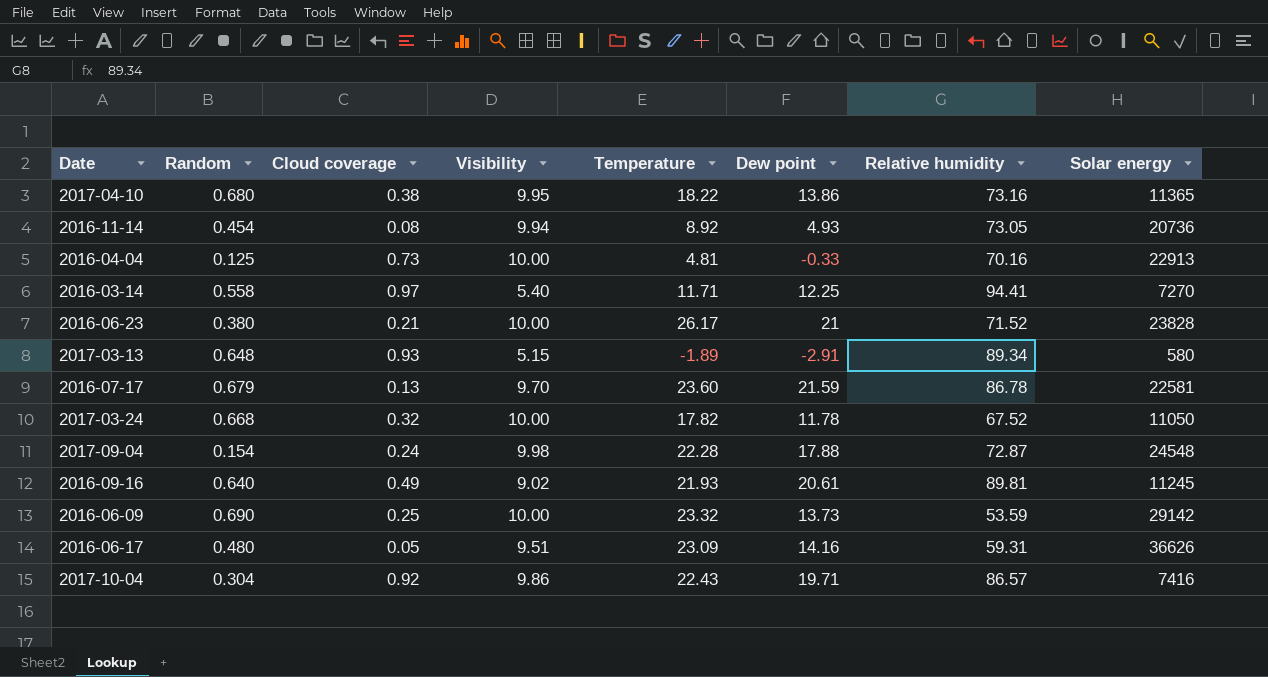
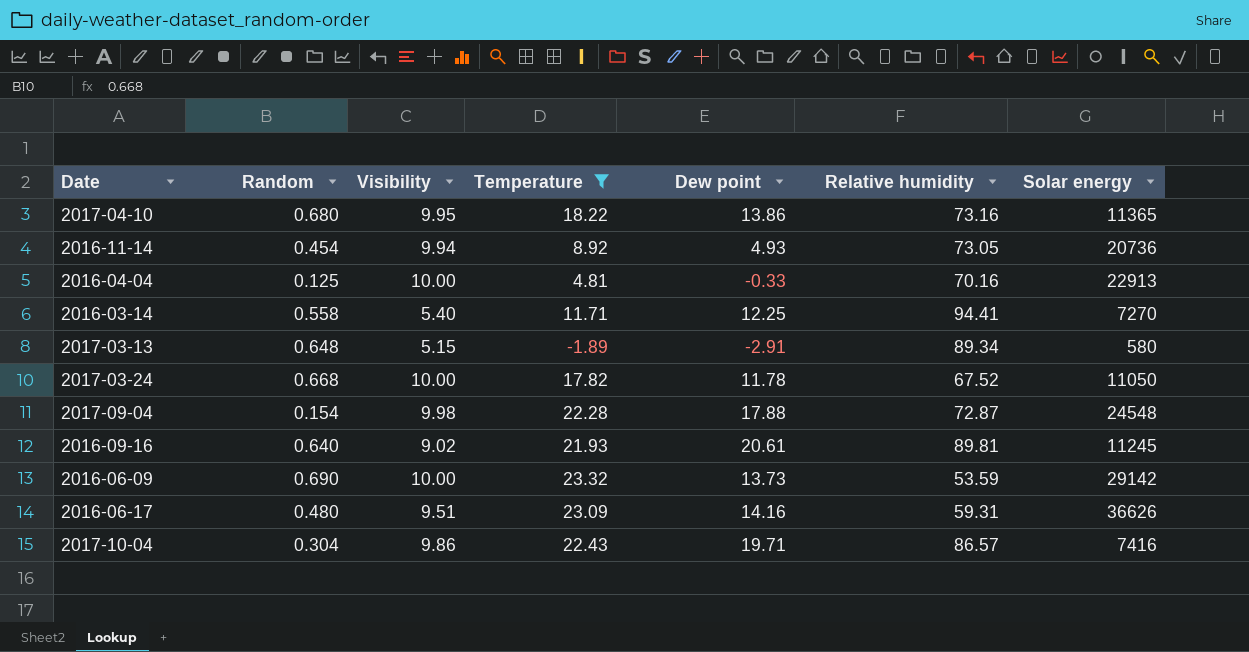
filter: none -> Temperature <= 23.32
column Cloud coverage | position: 3 -> none

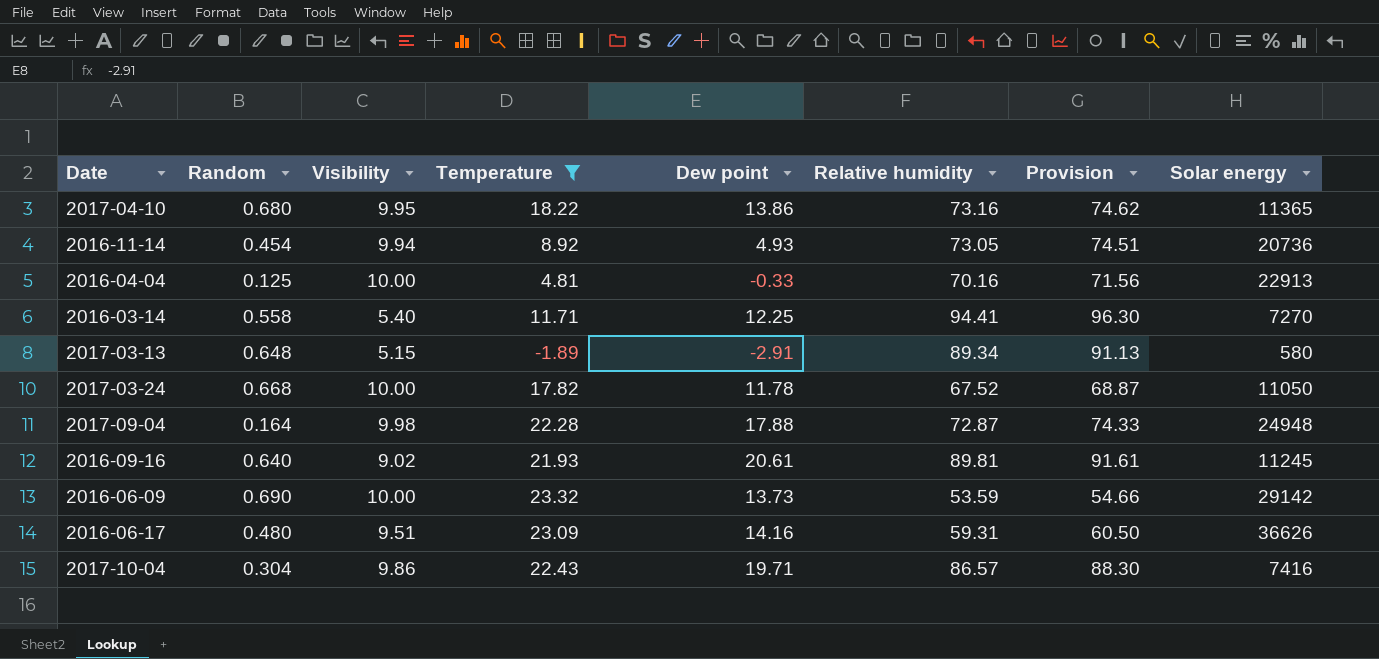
column Provision | formula: none -> [Relative humidity] * 1.02
2017-09-04 | Random: 0.154 -> 0.164
2017-09-04 | Solar energy: 24548 -> 24948

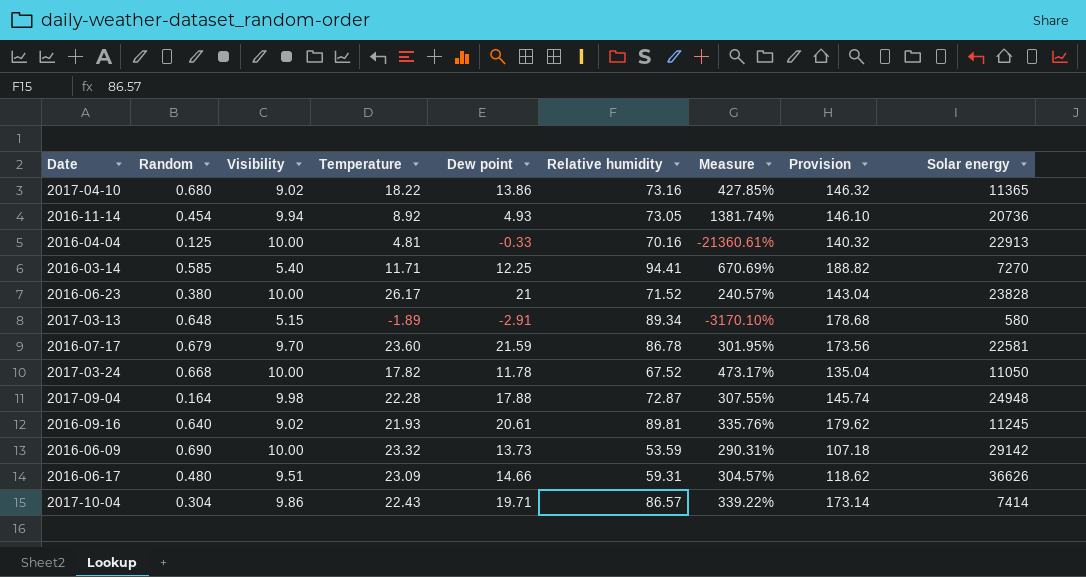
filter: Temperature <= 23.32 -> none
column Measure | formula: none -> ([Relative humidity] - [Dew point]) / [Dew point]
column Provision | formula: [Relative humidity] * 1.02 -> [Relative humidity] * 2
2017-04-10 | Visibility: 9.95 -> 9.02
2016-03-14 | Random: 0.558 -> 0.585
2016-06-17 | Dew point: 14.16 -> 14.66
2017-10-04 | Solar energy: 7416 -> 7414

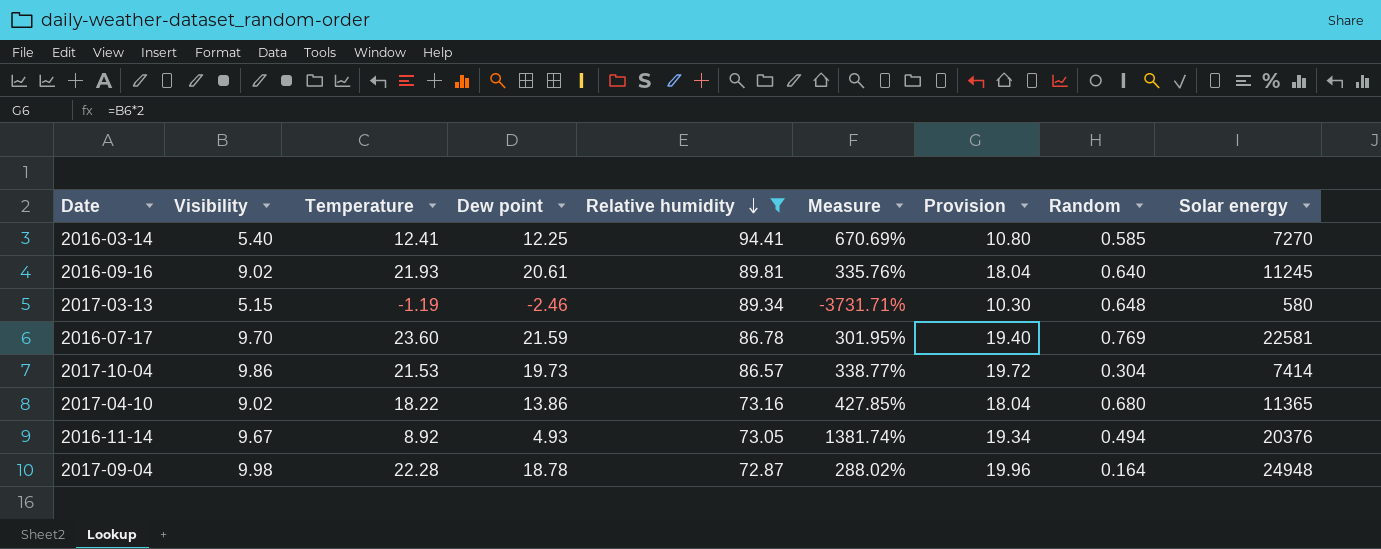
filter: none -> Relative humidity >= 72.87
row order: none -> Relative humidity descending
column Provision | formula: [Relative humidity] * 2 -> [Visibility] * 2
column Random | position: 2 -> 8
2016-03-14 | Temperature: 11.71 -> 12.41
2017-03-13 | Temperature: -1.89 -> -1.19
2017-03-13 | Dew point: -2.91 -> -2.46
2017-03-13 | Measure: -3170.10% -> -3731.71%
2016-07-17 | Random: 0.679 -> 0.769
2017-10-04 | Temperature: 22.43 -> 21.53
2017-10-04 | Dew point: 19.71 -> 19.73
2017-10-04 | Measure: 339.22% -> 338.77%
2016-11-14 | Visibility: 9.94 -> 9.67
2016-11-14 | Random: 0.454 -> 0.494
2016-11-14 | Solar energy: 20736 -> 20376
2017-09-04 | Dew point: 17.88 -> 18.78
2017-09-04 | Measure: 307.55% -> 288.02%

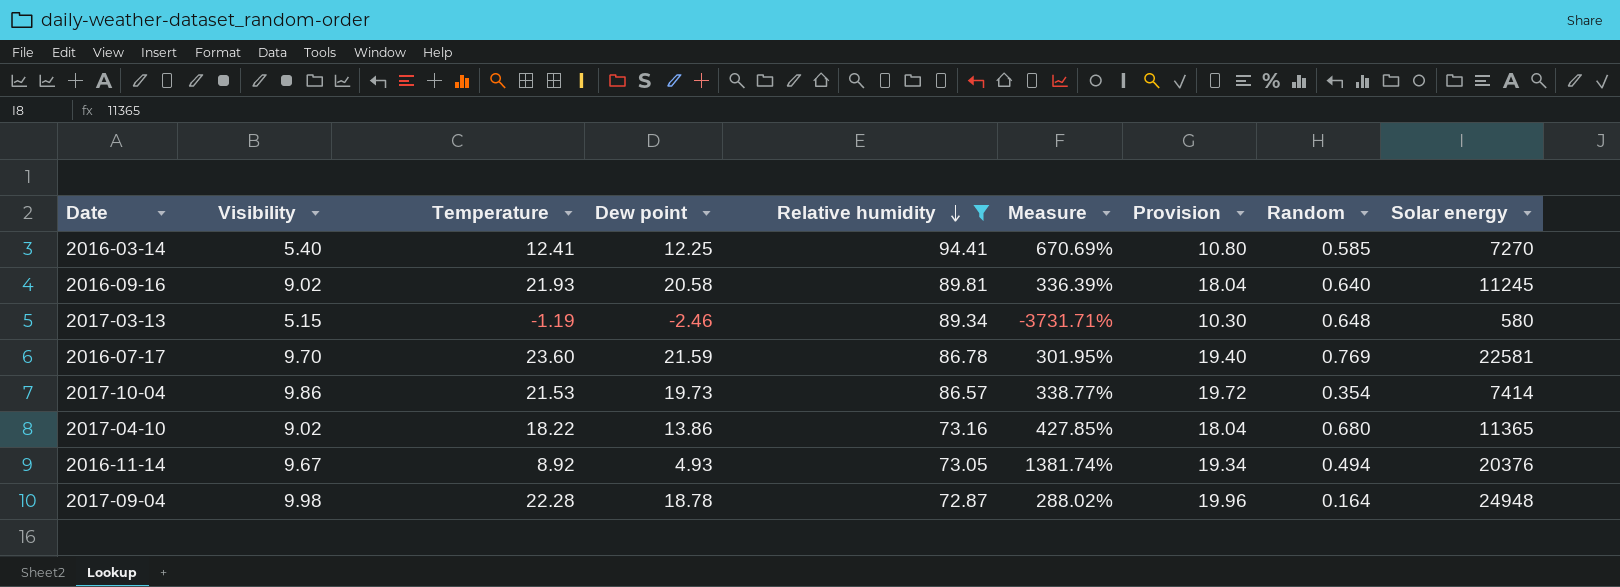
2016-09-16 | Dew point: 20.61 -> 20.58
2016-09-16 | Measure: 335.76% -> 336.39%
2017-10-04 | Random: 0.304 -> 0.354

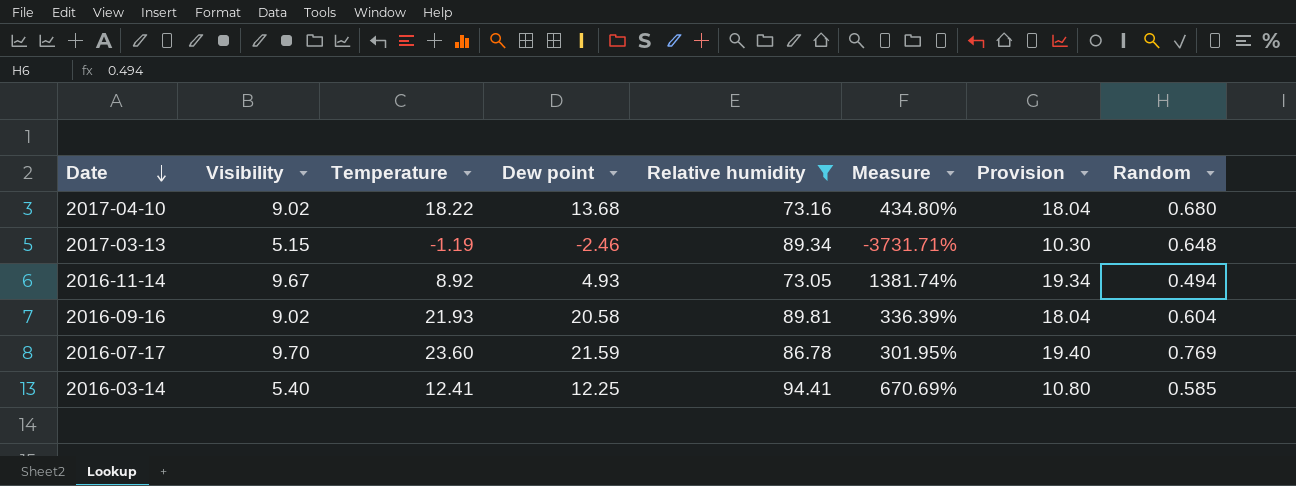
row order: Relative humidity descending -> Date descending
column Solar energy | position: 9 -> none
row 2017-10-04: 9.86 | 21.53 | 19.73 | 86.57 | 338.77% | 19.72 | 0.354 | 7414 -> none
row 2017-09-04: 9.98 | 22.28 | 18.78 | 72.87 | 288.02% | 19.96 | 0.164 | 24948 -> none
2017-04-10 | Dew point: 13.86 -> 13.68
2017-04-10 | Measure: 427.85% -> 434.80%
2016-09-16 | Random: 0.640 -> 0.604

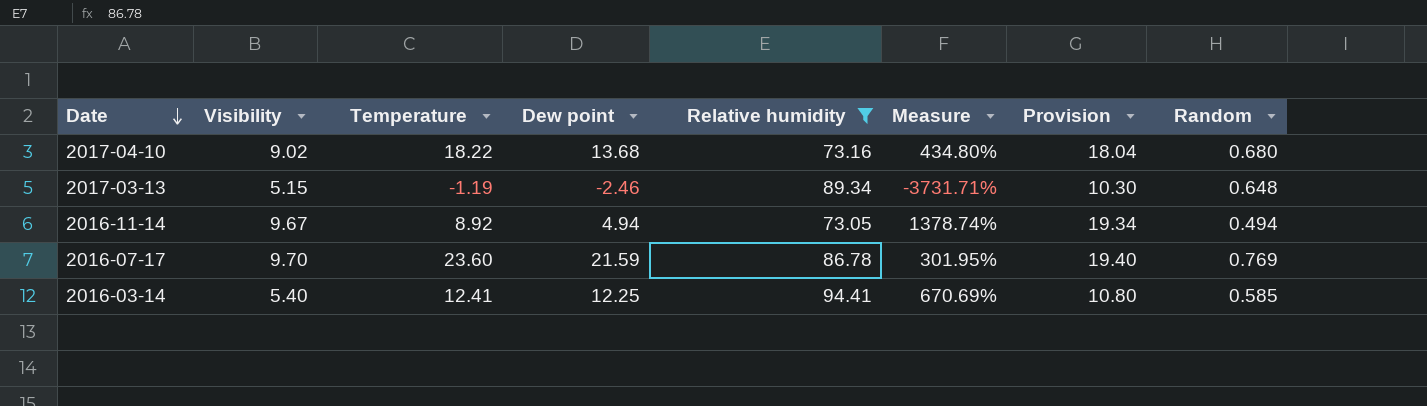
row 2016-09-16: 9.02 | 21.93 | 20.58 | 89.81 | 336.39% | 18.04 | 0.604 -> none
2016-11-14 | Dew point: 4.93 -> 4.94
2016-11-14 | Measure: 1381.74% -> 1378.74%

